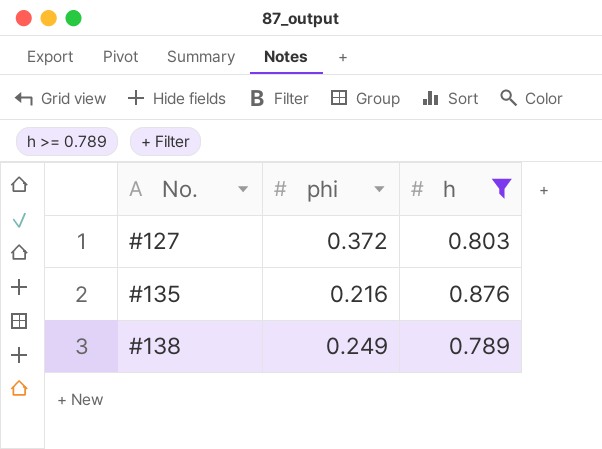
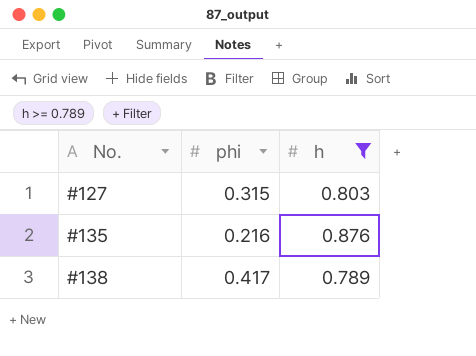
#127 | phi: 0.372 -> 0.315
#138 | phi: 0.249 -> 0.417

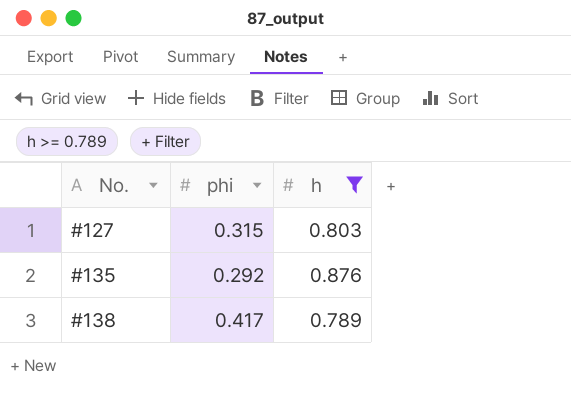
#135 | phi: 0.216 -> 0.292

